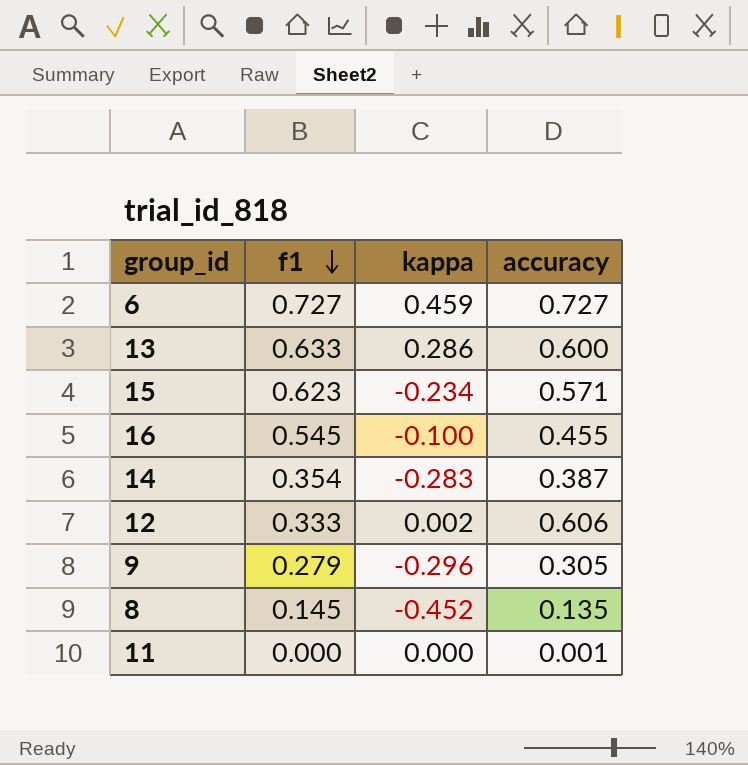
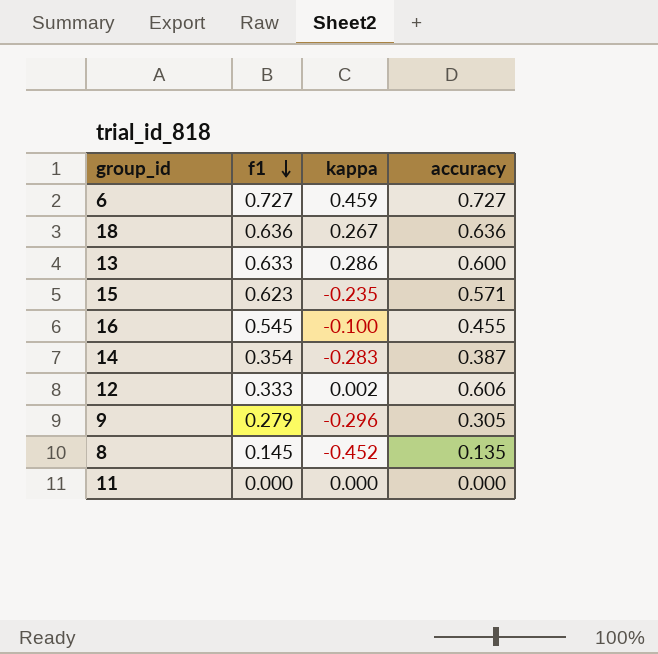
row 18: none -> 0.636 | 0.267 | 0.636
15 | kappa: -0.234 -> -0.235
11 | accuracy: 0.001 -> 0.000

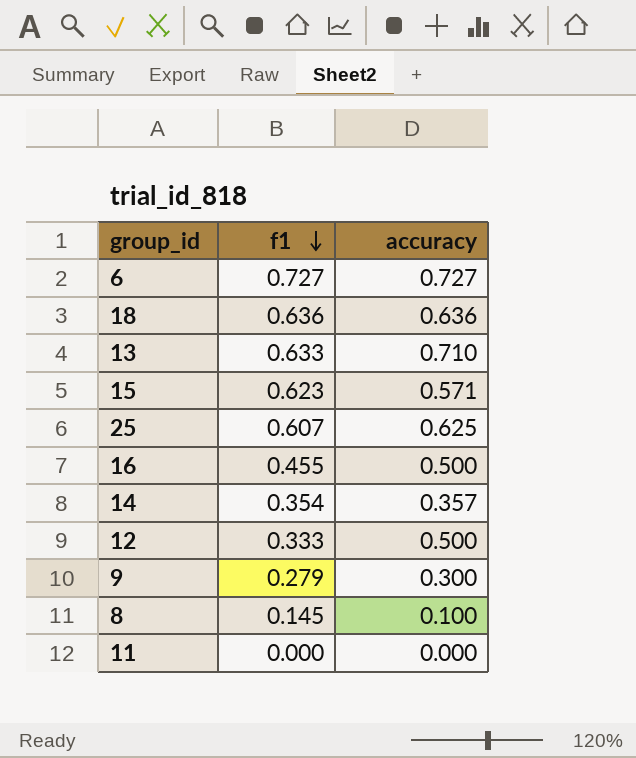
column kappa | position: 3 -> none
13 | accuracy: 0.600 -> 0.710
row 25: none -> 0.607 | 0.625
16 | f1: 0.545 -> 0.455
16 | accuracy: 0.455 -> 0.500
14 | accuracy: 0.387 -> 0.357
12 | accuracy: 0.606 -> 0.500
9 | accuracy: 0.305 -> 0.300
8 | accuracy: 0.135 -> 0.100

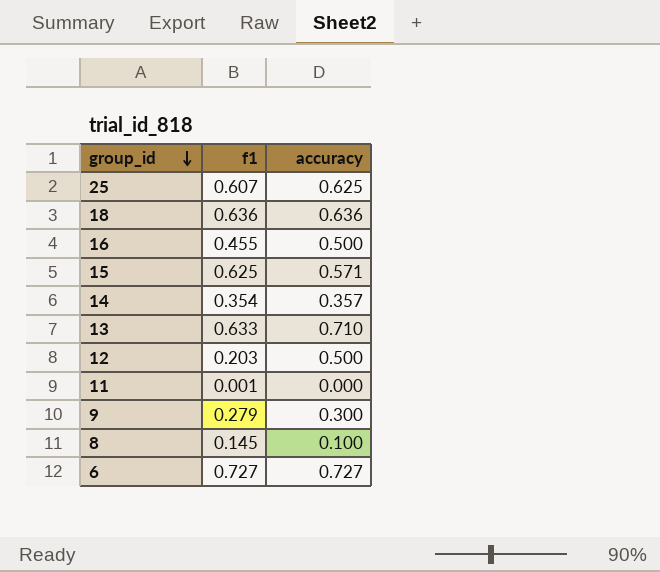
row order: f1 descending -> group_id descending
15 | f1: 0.623 -> 0.625
12 | f1: 0.333 -> 0.203
11 | f1: 0.000 -> 0.001

